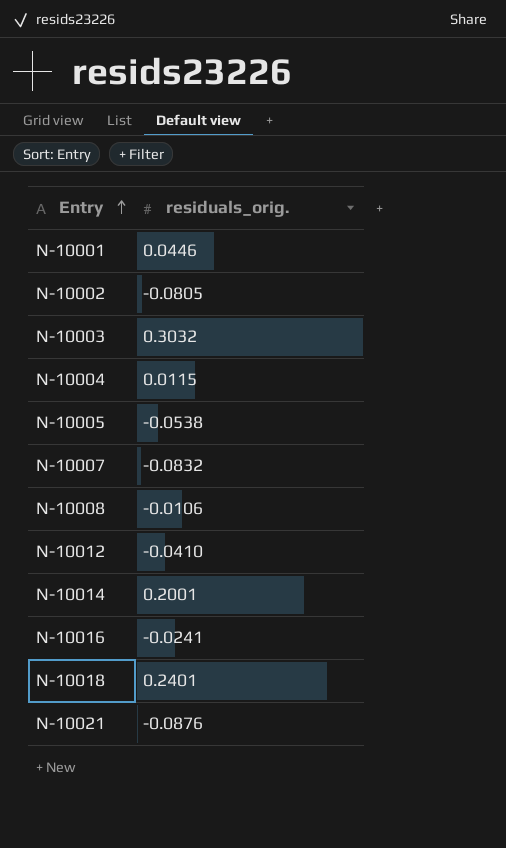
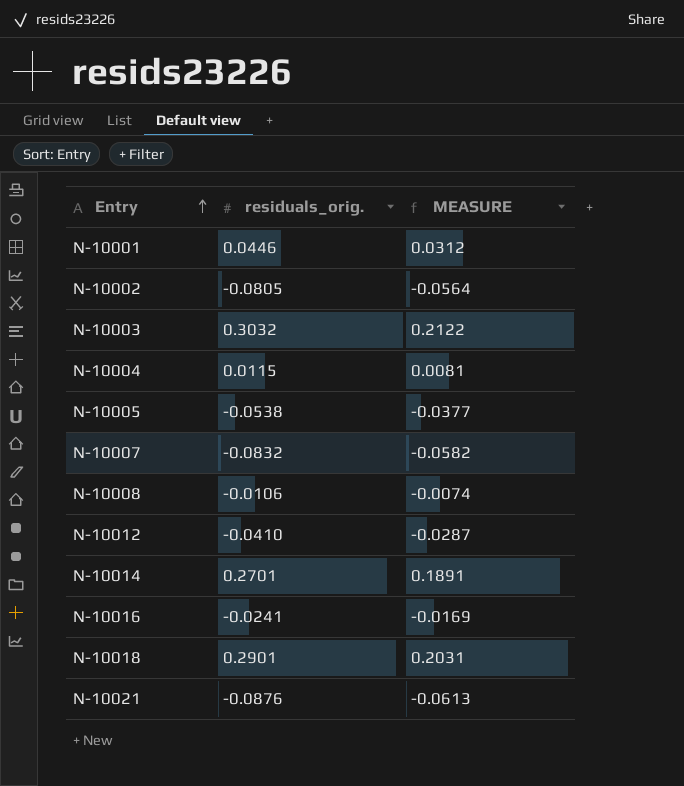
column MEASURE | formula: none -> [residuals_orig.] * 0.7
N-10014 | residuals_orig.: 0.2001 -> 0.2701
N-10018 | residuals_orig.: 0.2401 -> 0.2901

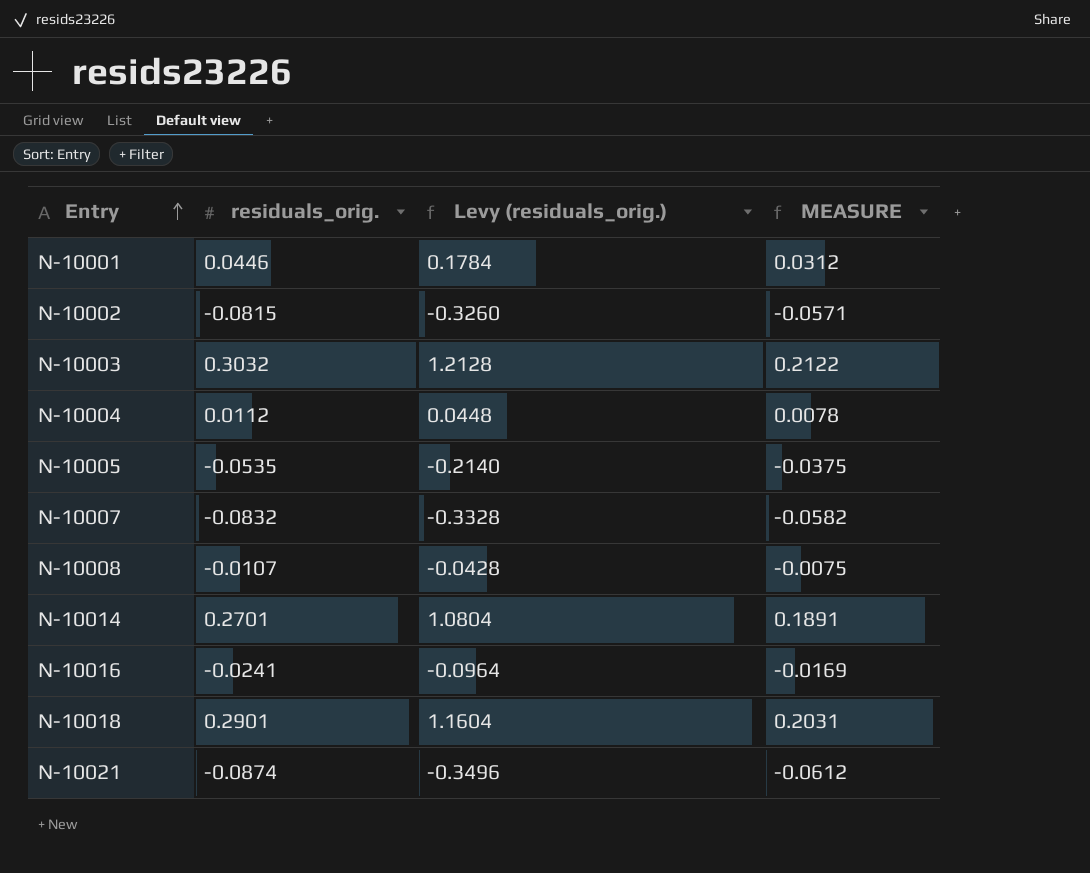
column Levy (residuals_orig.) | formula: none -> [residuals_orig.] * 4
row N-10012: -0.0410 | -0.0287 -> none
N-10002 | residuals_orig.: -0.0805 -> -0.0815
N-10002 | MEASURE: -0.0564 -> -0.0571
N-10004 | residuals_orig.: 0.0115 -> 0.0112
N-10004 | MEASURE: 0.0081 -> 0.0078
N-10005 | residuals_orig.: -0.0538 -> -0.0535
N-10005 | MEASURE: -0.0377 -> -0.0375
N-10008 | residuals_orig.: -0.0106 -> -0.0107
N-10008 | MEASURE: -0.0074 -> -0.0075
N-10021 | residuals_orig.: -0.0876 -> -0.0874
N-10021 | MEASURE: -0.0613 -> -0.0612

